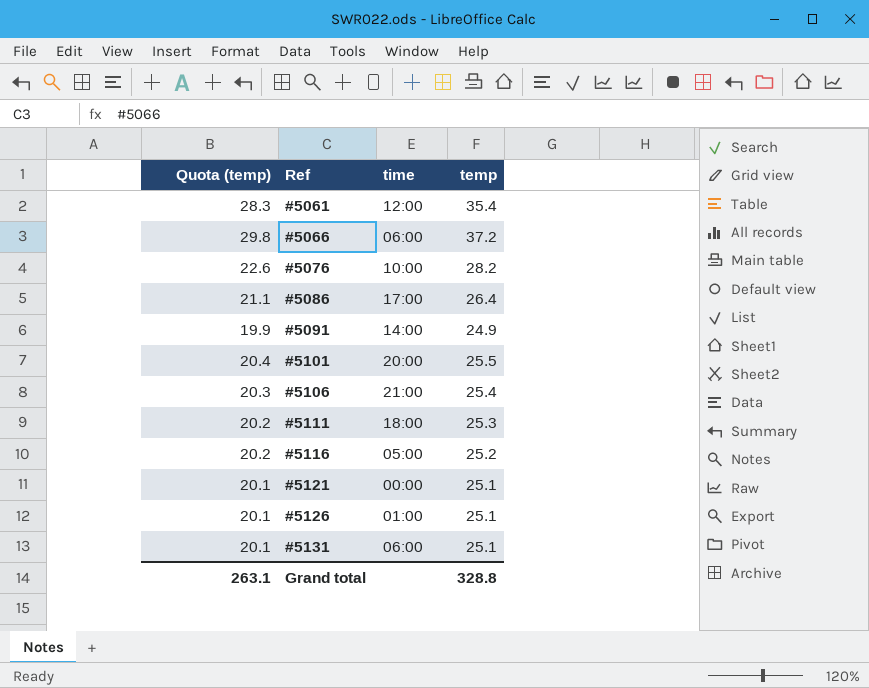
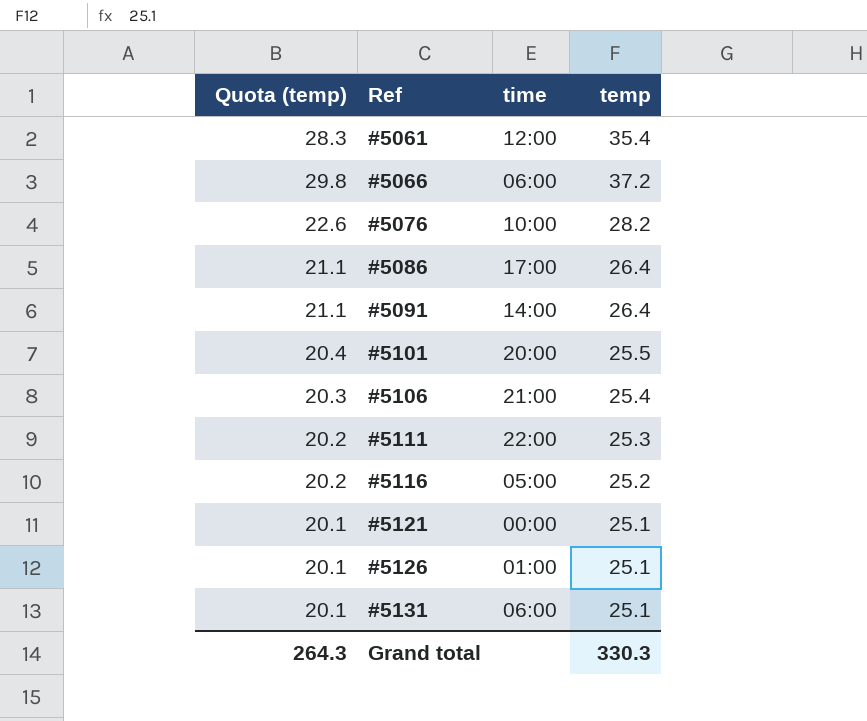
#5091 | Quota (temp): 19.9 -> 21.1
#5091 | temp: 24.9 -> 26.4
#5111 | time: 18:00 -> 22:00
Grand total | Quota (temp): 263.1 -> 264.3
Grand total | temp: 328.8 -> 330.3

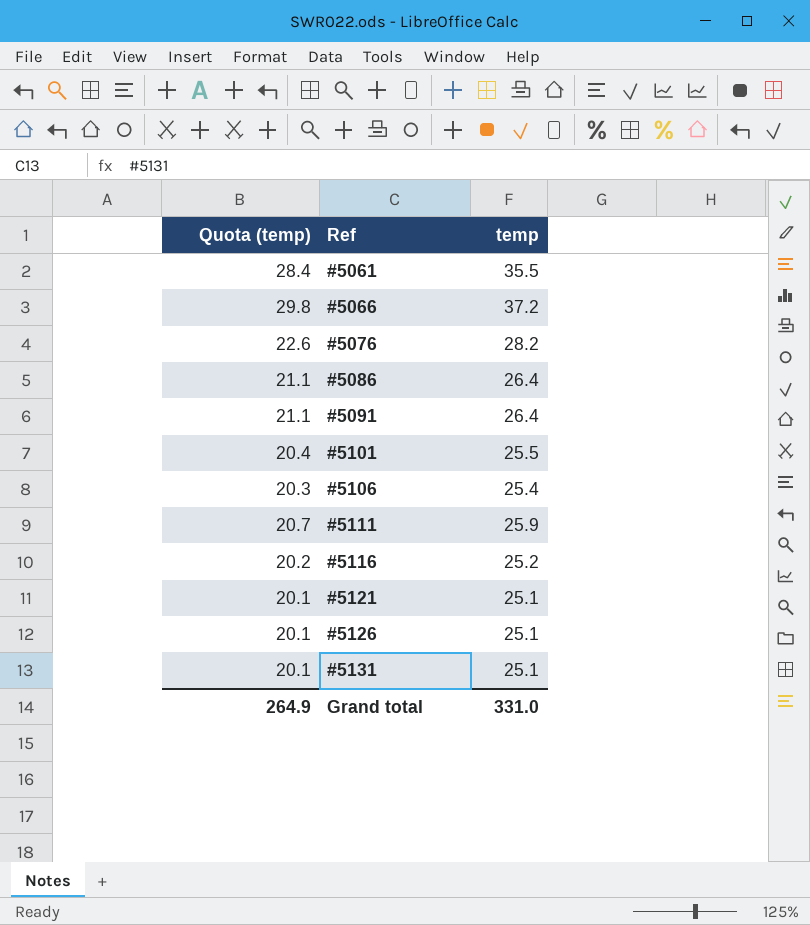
column time | position: 3 -> none
#5061 | Quota (temp): 28.3 -> 28.4
#5061 | temp: 35.4 -> 35.5
#5111 | Quota (temp): 20.2 -> 20.7
#5111 | temp: 25.3 -> 25.9
Grand total | Quota (temp): 264.3 -> 264.9
Grand total | temp: 330.3 -> 331.0

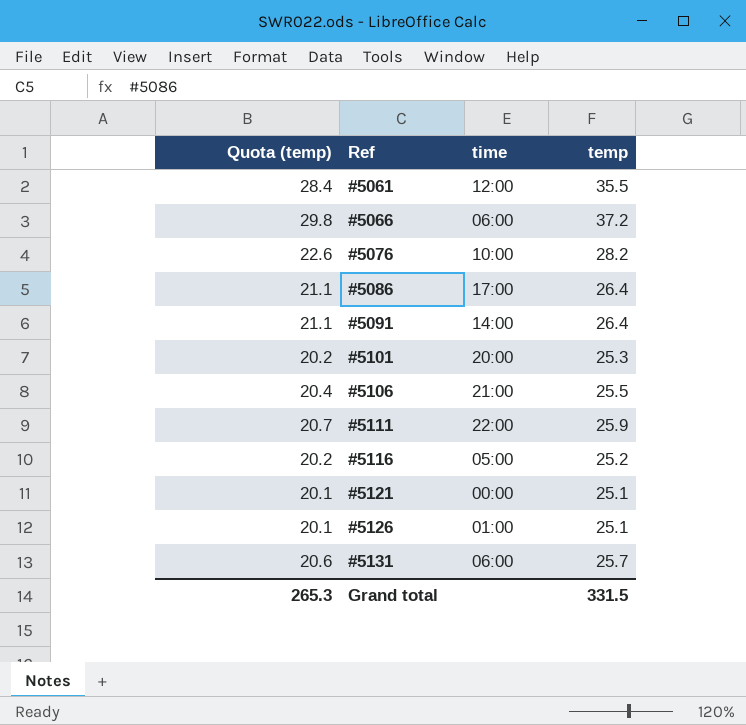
column time | position: none -> 3
#5101 | Quota (temp): 20.4 -> 20.2
#5101 | temp: 25.5 -> 25.3
#5106 | Quota (temp): 20.3 -> 20.4
#5106 | temp: 25.4 -> 25.5
#5131 | Quota (temp): 20.1 -> 20.6
#5131 | temp: 25.1 -> 25.7
Grand total | Quota (temp): 264.9 -> 265.3
Grand total | temp: 331.0 -> 331.5

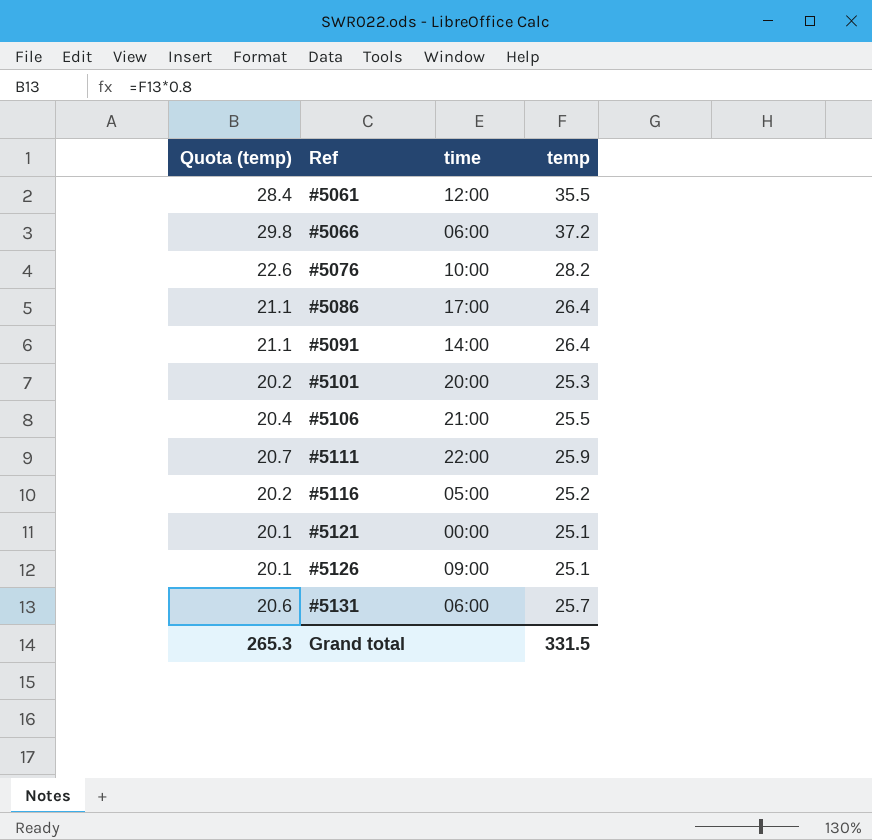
#5126 | time: 01:00 -> 09:00

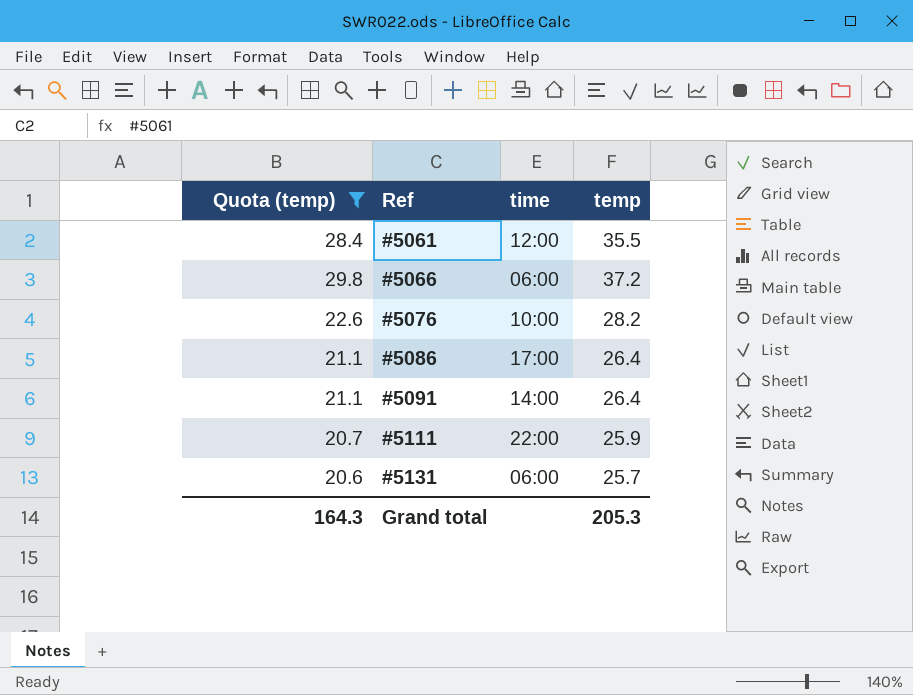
filter: none -> Quota (temp) >= 20.6
Grand total | Quota (temp): 265.3 -> 164.3
Grand total | temp: 331.5 -> 205.3

